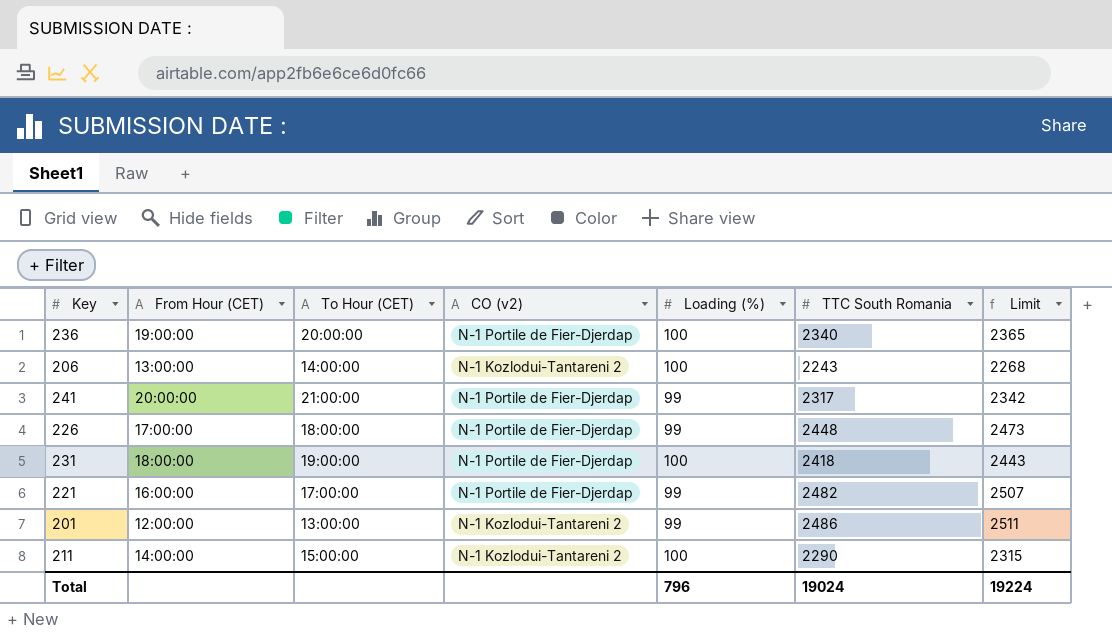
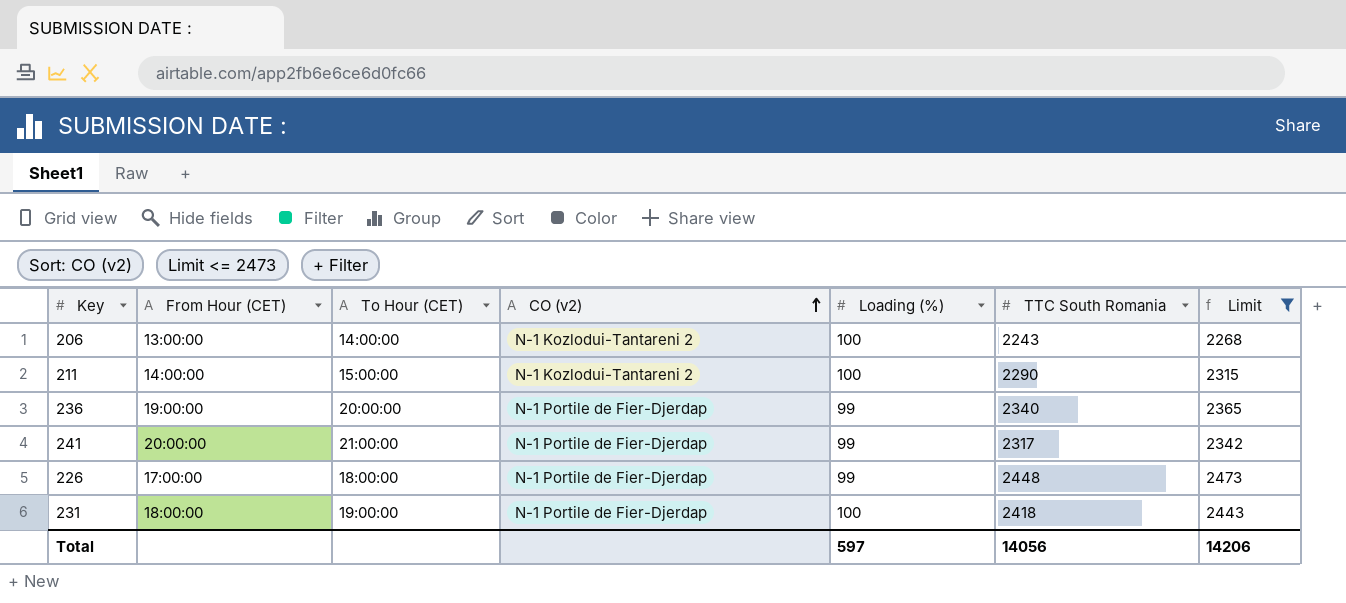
filter: none -> Limit <= 2473
row order: none -> CO (v2) ascending
236 | Loading (%): 100 -> 99
Total | Loading (%): 796 -> 597
Total | TTC South Romania: 19024 -> 14056
Total | Limit: 19224 -> 14206

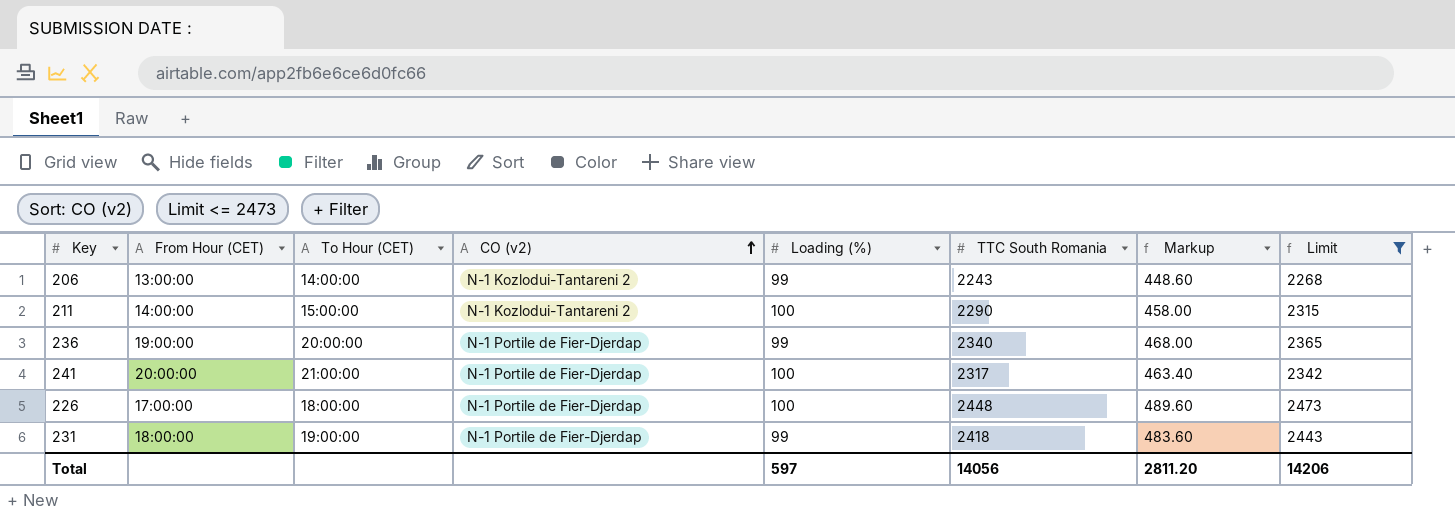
column Markup | formula: none -> [TTC South Romania] * 0.2
206 | Loading (%): 100 -> 99
241 | Loading (%): 99 -> 100
226 | Loading (%): 99 -> 100
231 | Loading (%): 100 -> 99

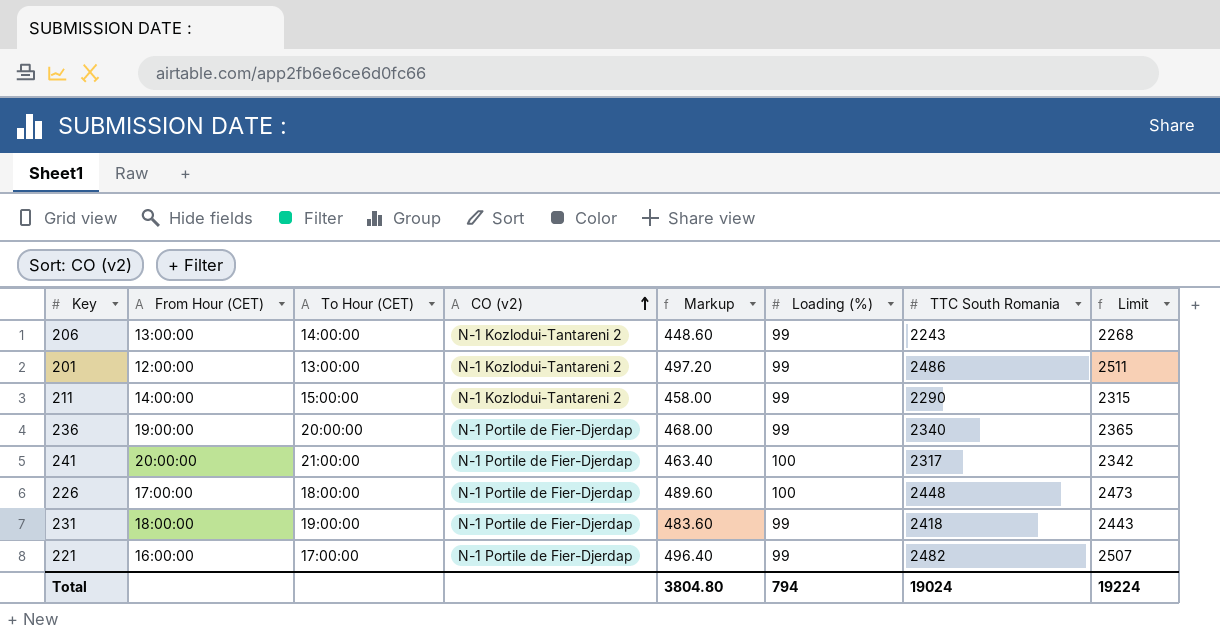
filter: Limit <= 2473 -> none
column Markup | position: 7 -> 5
211 | Loading (%): 100 -> 99
Total | Markup: 2811.20 -> 3804.80
Total | Loading (%): 597 -> 794
Total | TTC South Romania: 14056 -> 19024
Total | Limit: 14206 -> 19224

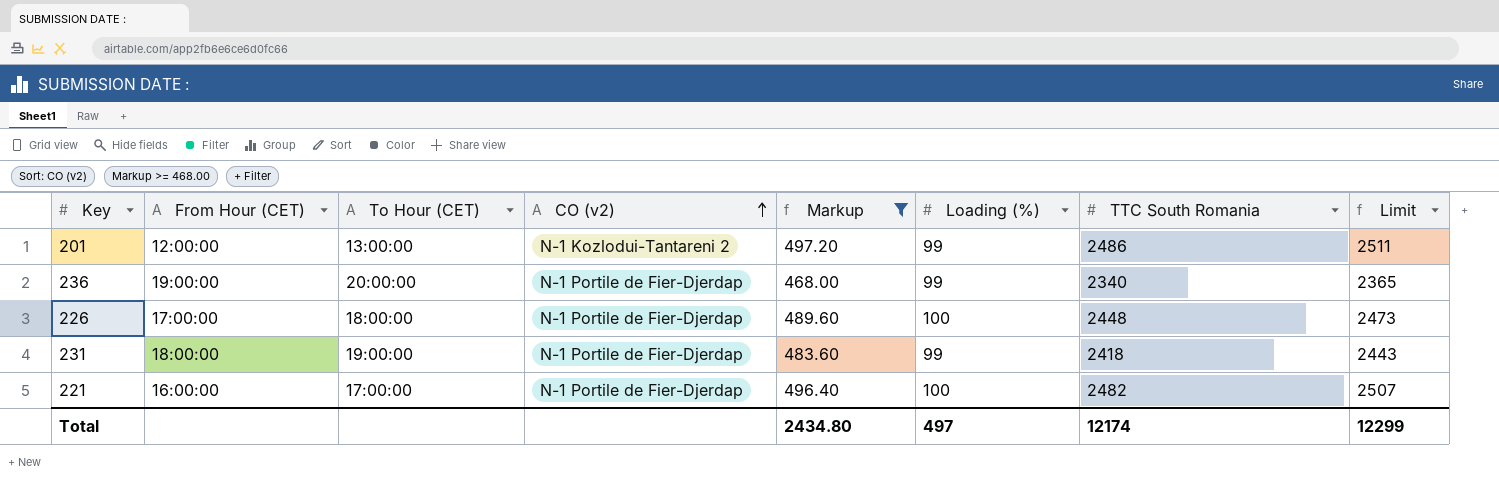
filter: none -> Markup >= 468.00
221 | Loading (%): 99 -> 100
Total | Markup: 3804.80 -> 2434.80
Total | Loading (%): 794 -> 497
Total | TTC South Romania: 19024 -> 12174
Total | Limit: 19224 -> 12299

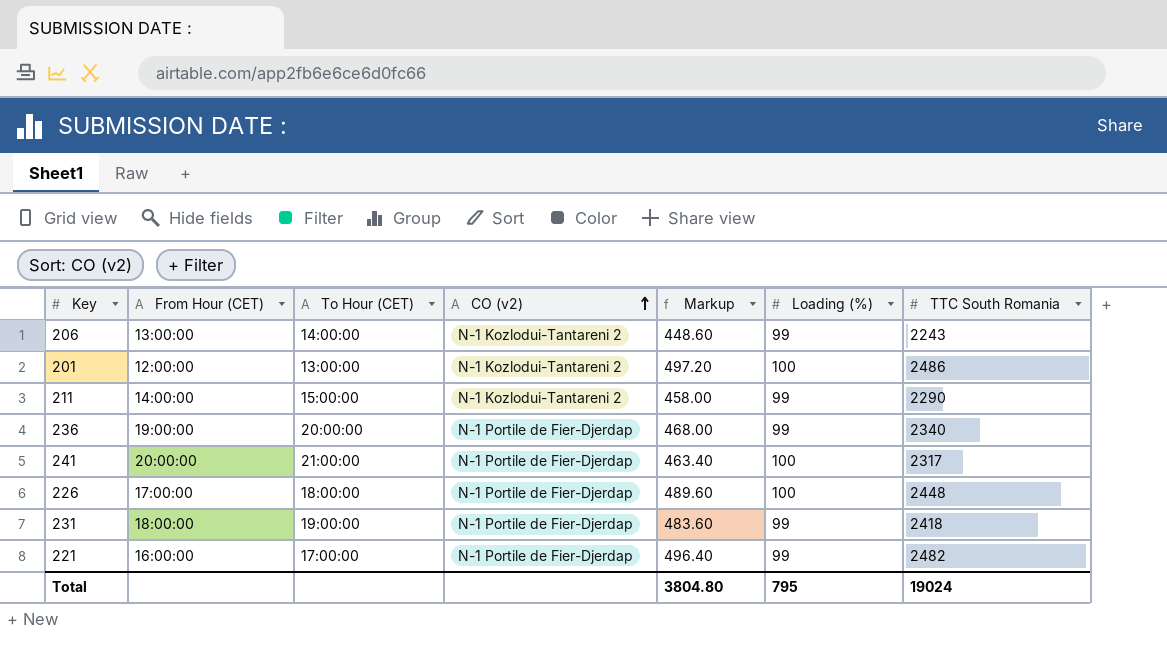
filter: Markup >= 468.00 -> none
column Limit | formula: [TTC South Romania] + 25 -> none
201 | Loading (%): 99 -> 100
221 | Loading (%): 100 -> 99
Total | Markup: 2434.80 -> 3804.80
Total | Loading (%): 497 -> 795
Total | TTC South Romania: 12174 -> 19024

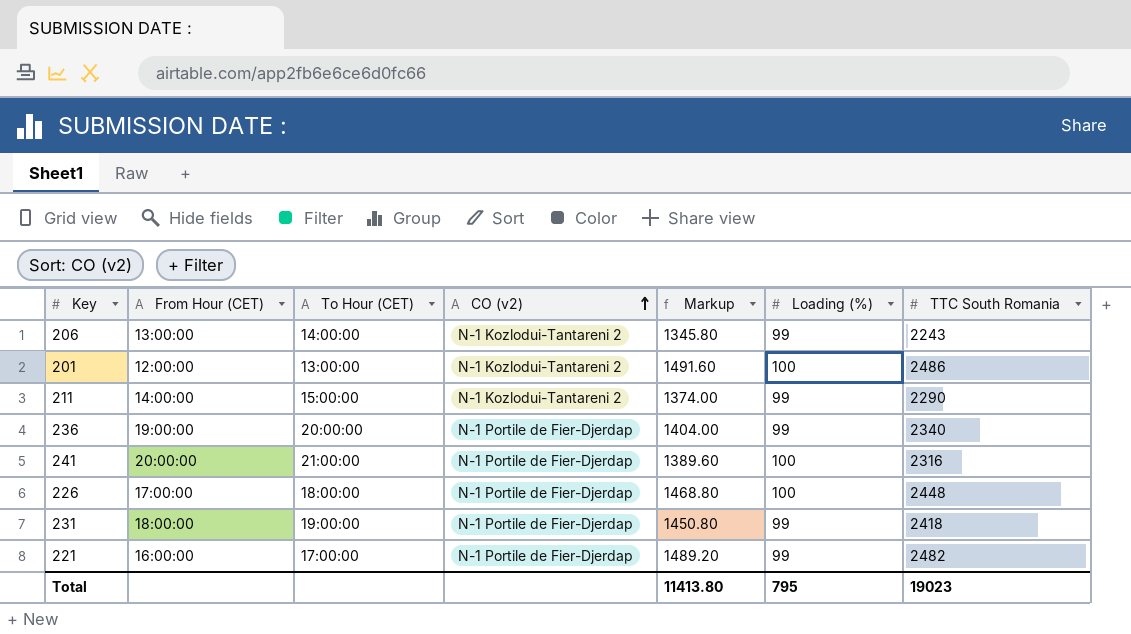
column Markup | formula: [TTC South Romania] * 0.2 -> [TTC South Romania] * 0.6
241 | TTC South Romania: 2317 -> 2316
Total | Markup: 3804.80 -> 11413.80
Total | TTC South Romania: 19024 -> 19023

